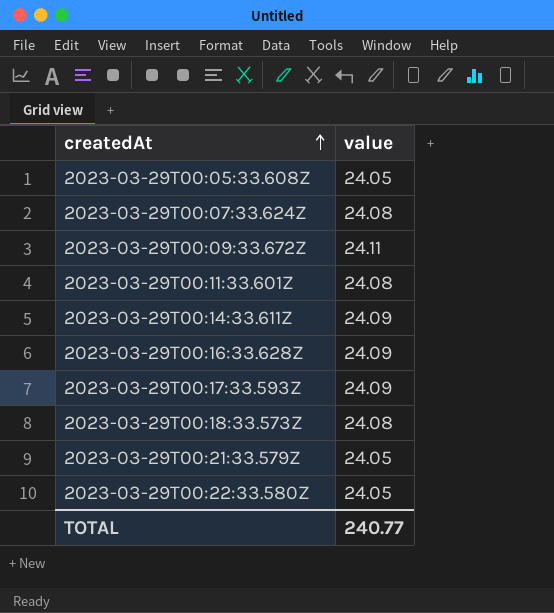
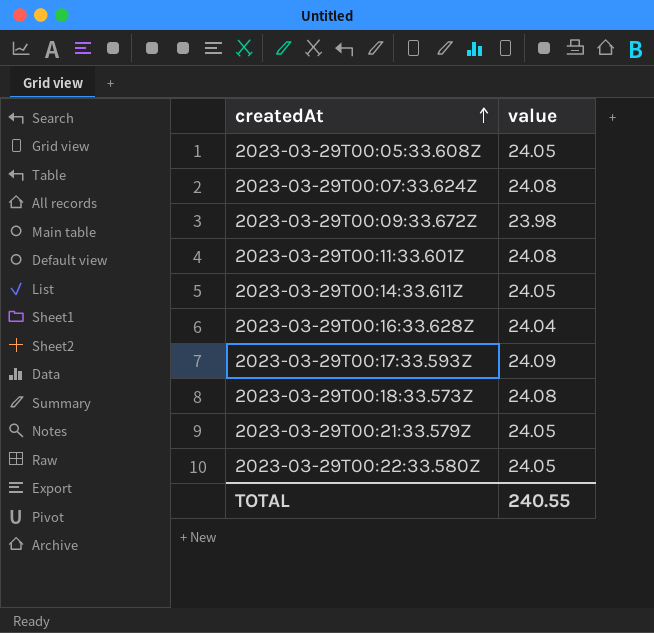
2023-03-29T00:09:33.672Z | value: 24.11 -> 23.98
2023-03-29T00:14:33.611Z | value: 24.09 -> 24.05
2023-03-29T00:16:33.628Z | value: 24.09 -> 24.04
TOTAL | value: 240.77 -> 240.55

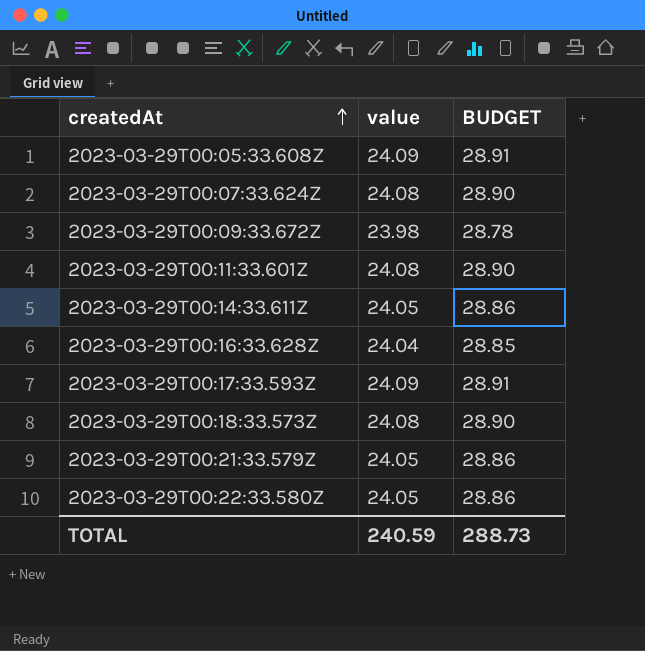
column BUDGET | formula: none -> [value] * 1.2
2023-03-29T00:05:33.608Z | value: 24.05 -> 24.09
TOTAL | value: 240.55 -> 240.59

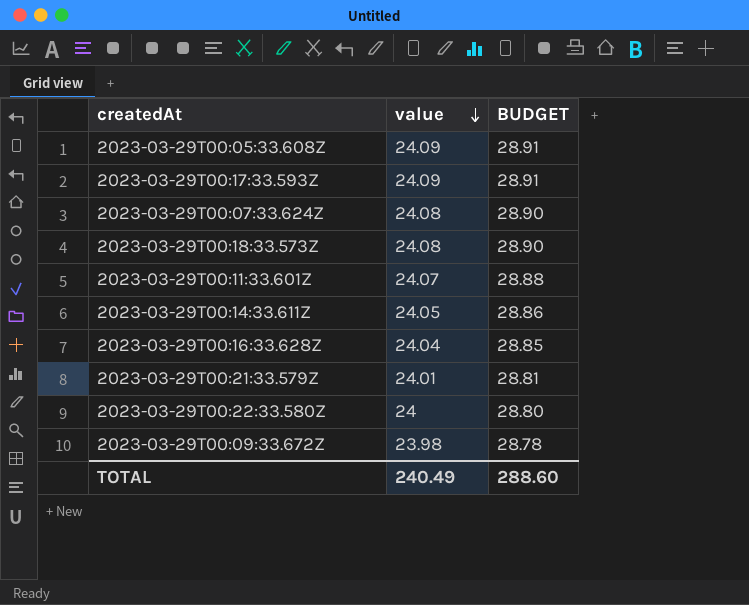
row order: createdAt ascending -> value descending
2023-03-29T00:11:33.601Z | value: 24.08 -> 24.07
2023-03-29T00:11:33.601Z | BUDGET: 28.90 -> 28.88
2023-03-29T00:21:33.579Z | value: 24.05 -> 24.01
2023-03-29T00:21:33.579Z | BUDGET: 28.86 -> 28.81
2023-03-29T00:22:33.580Z | value: 24.05 -> 24
2023-03-29T00:22:33.580Z | BUDGET: 28.86 -> 28.80
TOTAL | value: 240.59 -> 240.49
TOTAL | BUDGET: 288.73 -> 288.60

